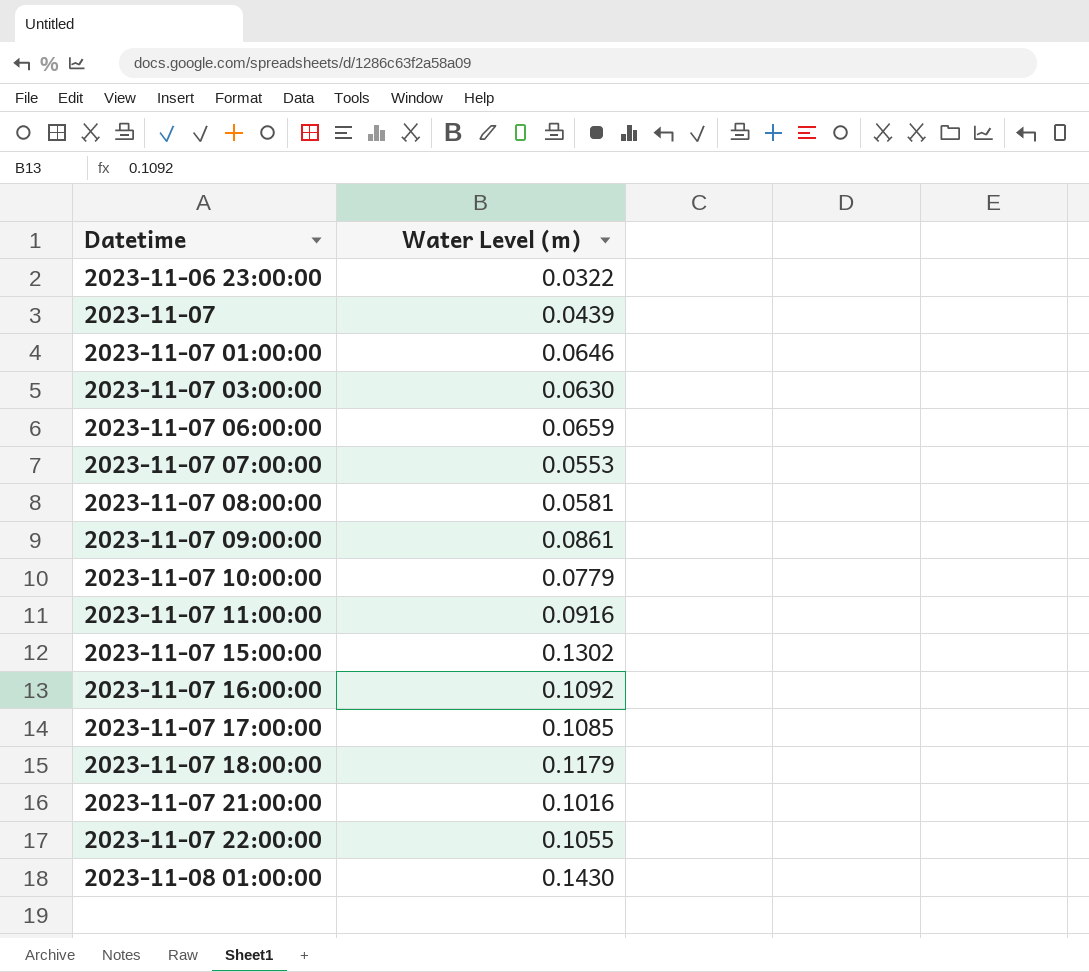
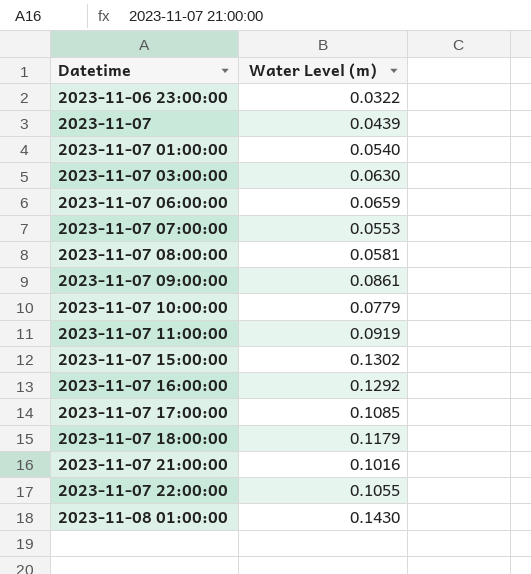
2023-11-07 01:00:00 | Water Level (m): 0.0646 -> 0.0540
2023-11-07 11:00:00 | Water Level (m): 0.0916 -> 0.0919
2023-11-07 16:00:00 | Water Level (m): 0.1092 -> 0.1292

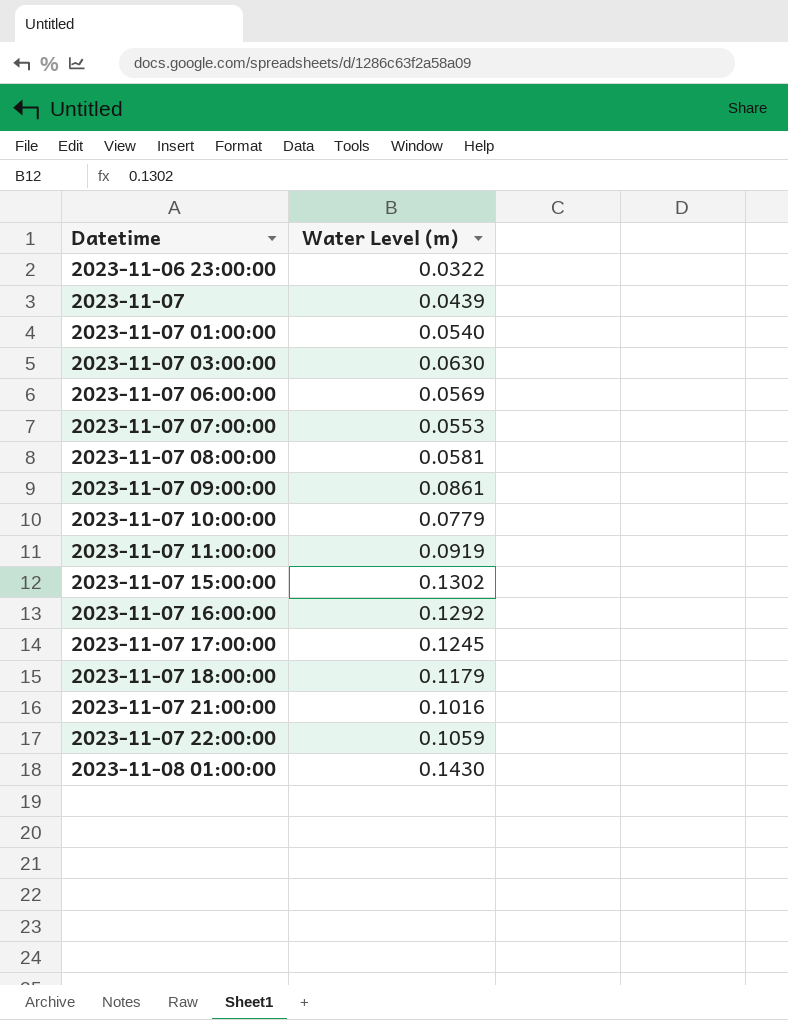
2023-11-07 06:00:00 | Water Level (m): 0.0659 -> 0.0569
2023-11-07 17:00:00 | Water Level (m): 0.1085 -> 0.1245
2023-11-07 22:00:00 | Water Level (m): 0.1055 -> 0.1059

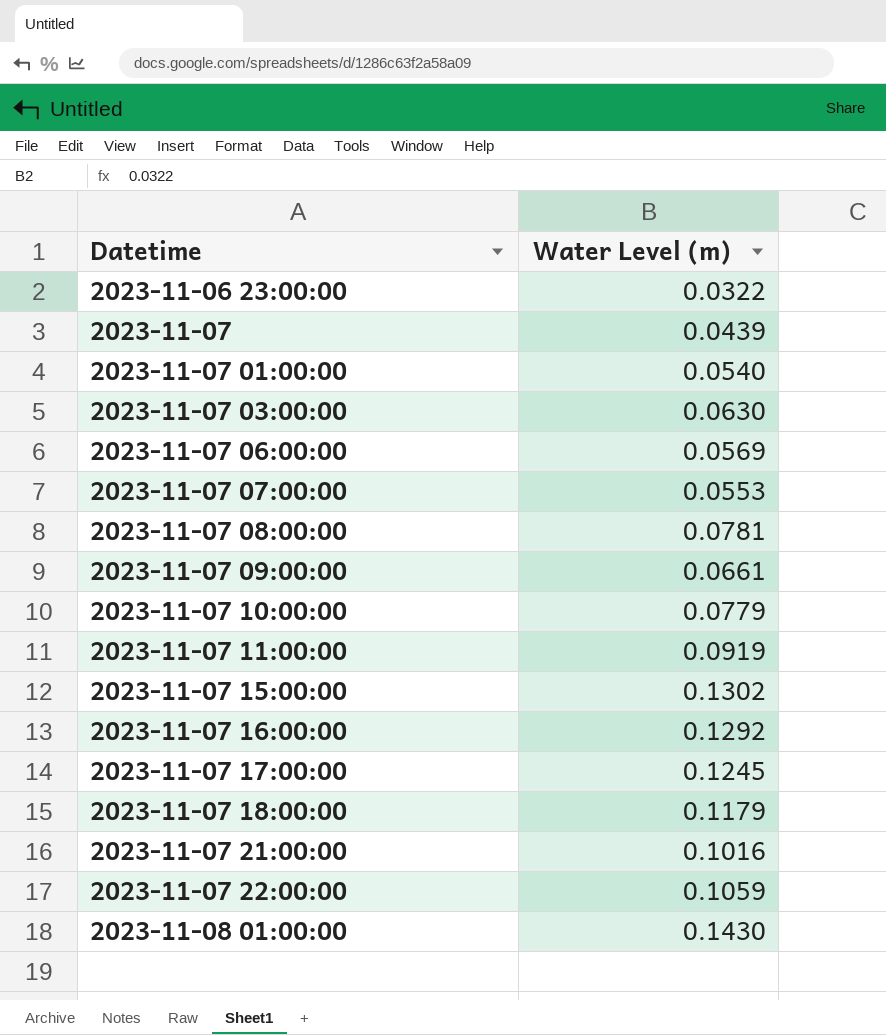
2023-11-07 08:00:00 | Water Level (m): 0.0581 -> 0.0781
2023-11-07 09:00:00 | Water Level (m): 0.0861 -> 0.0661

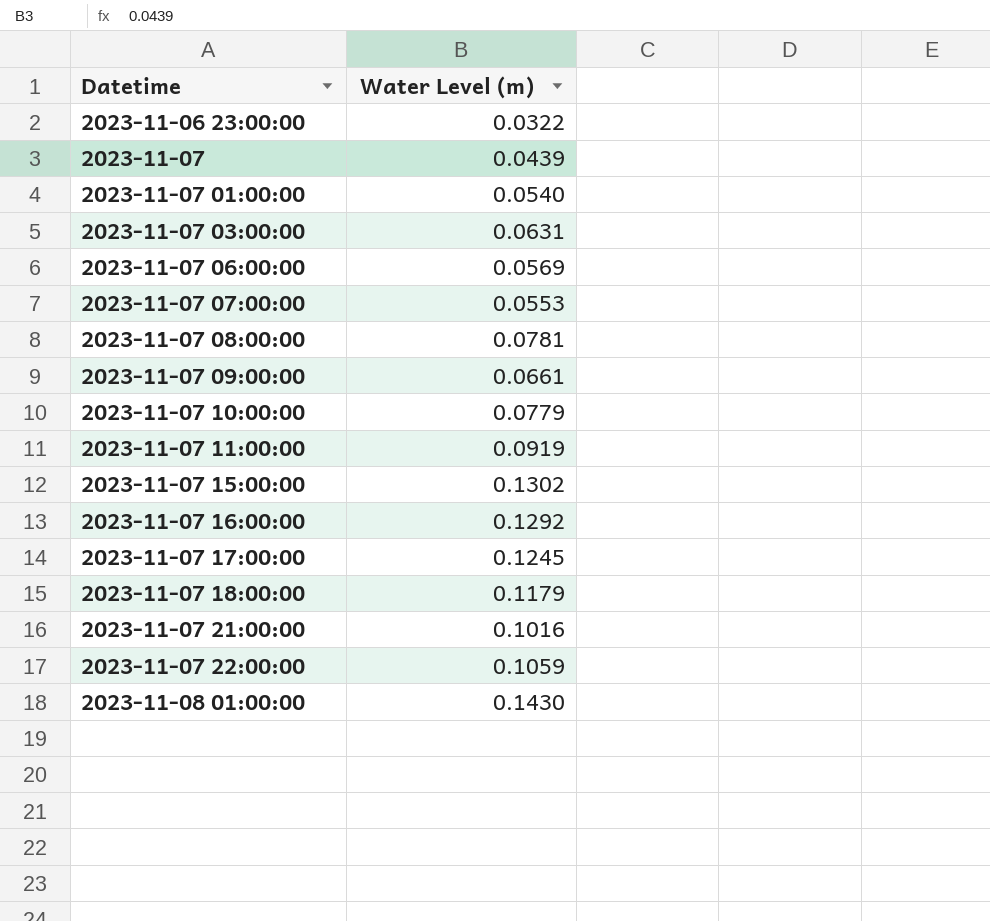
2023-11-07 03:00:00 | Water Level (m): 0.0630 -> 0.0631

